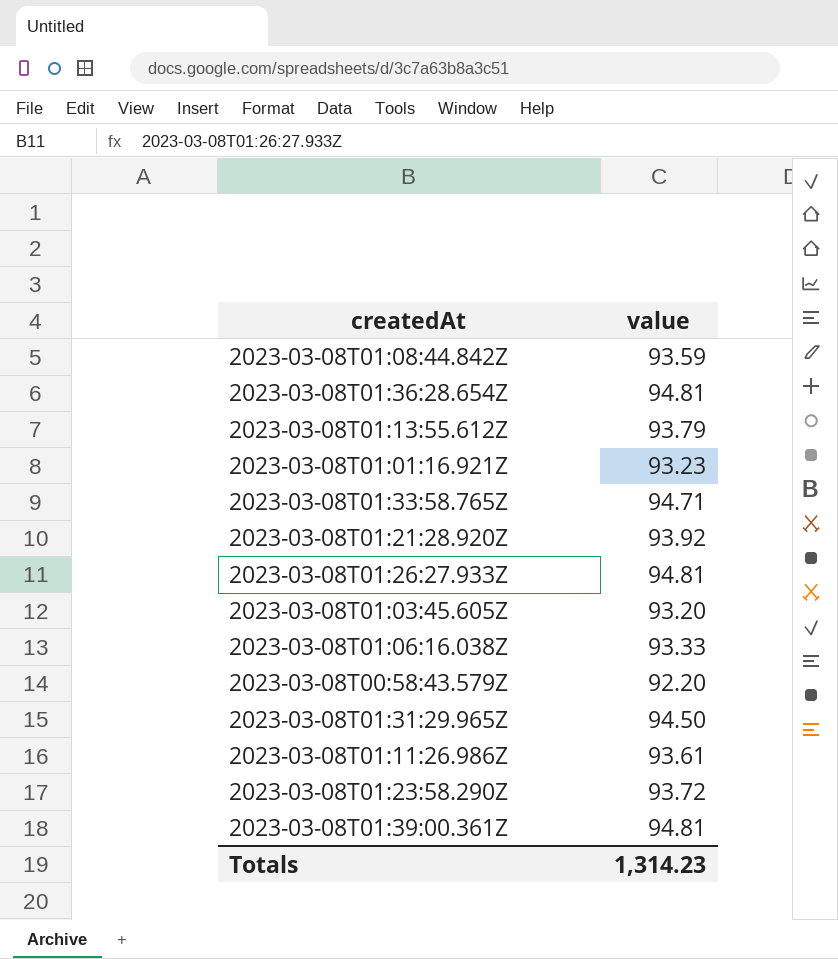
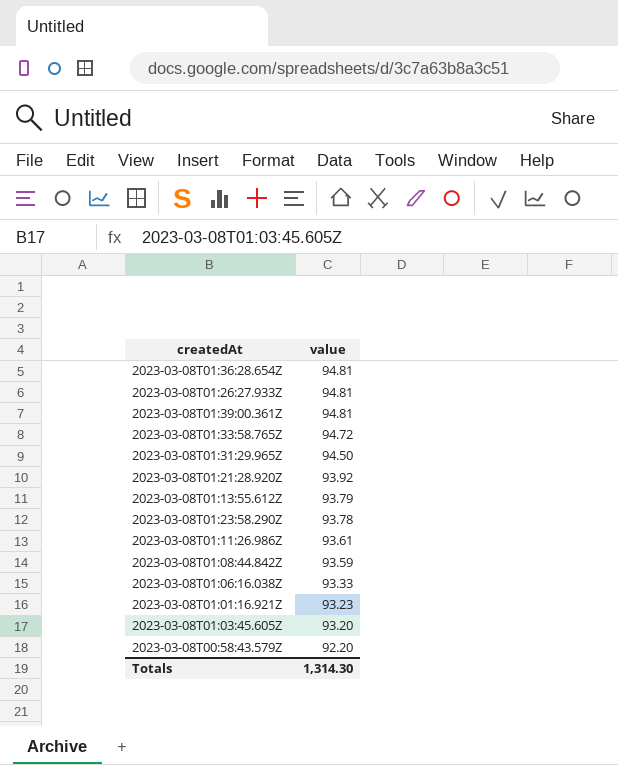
row order: none -> value descending
2023-03-08T01:33:58.765Z | value: 94.71 -> 94.72
2023-03-08T01:23:58.290Z | value: 93.72 -> 93.78
Totals | value: 1,314.23 -> 1,314.30

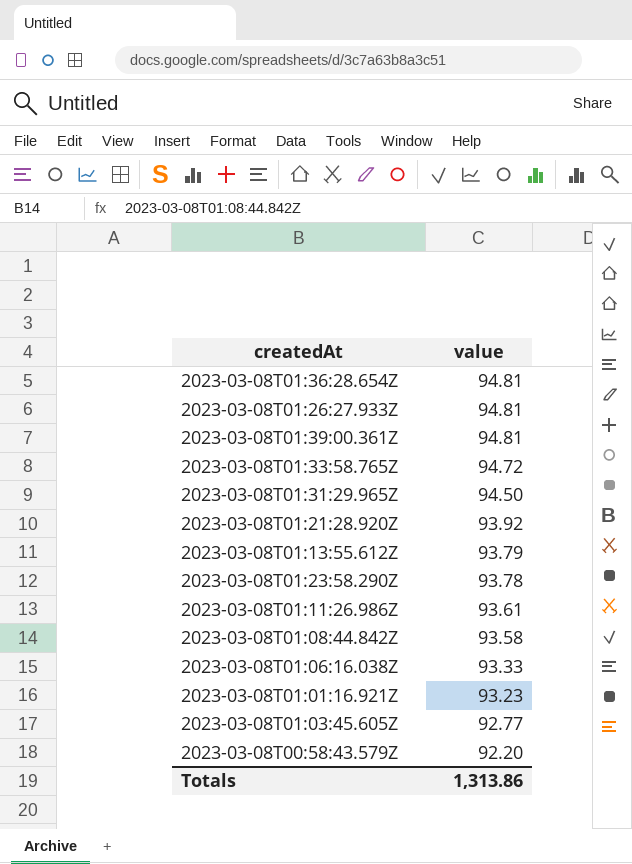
2023-03-08T01:08:44.842Z | value: 93.59 -> 93.58
2023-03-08T01:03:45.605Z | value: 93.20 -> 92.77
Totals | value: 1,314.30 -> 1,313.86

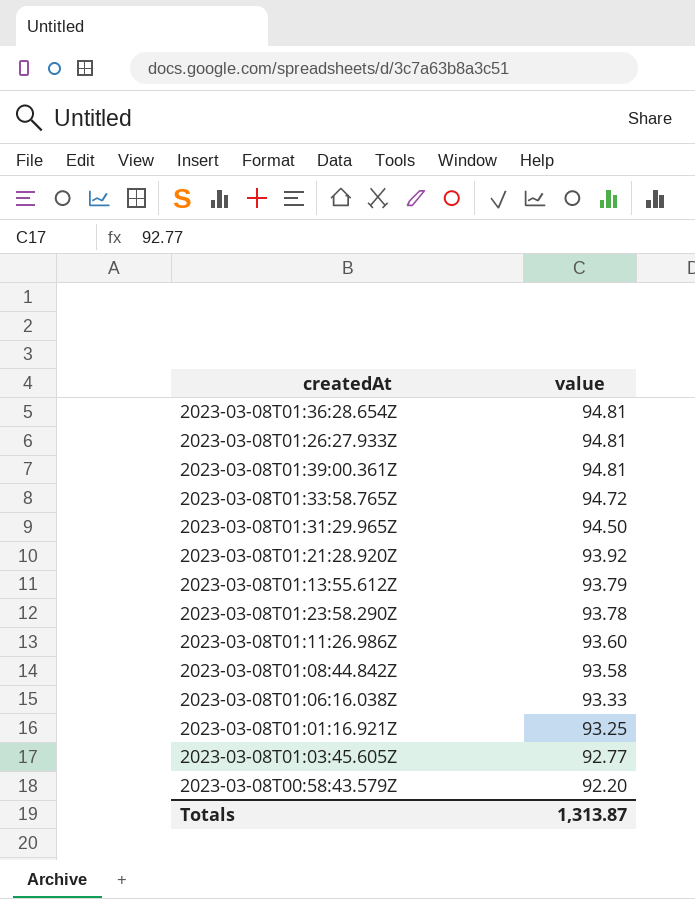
2023-03-08T01:11:26.986Z | value: 93.61 -> 93.60
2023-03-08T01:01:16.921Z | value: 93.23 -> 93.25
Totals | value: 1,313.86 -> 1,313.87

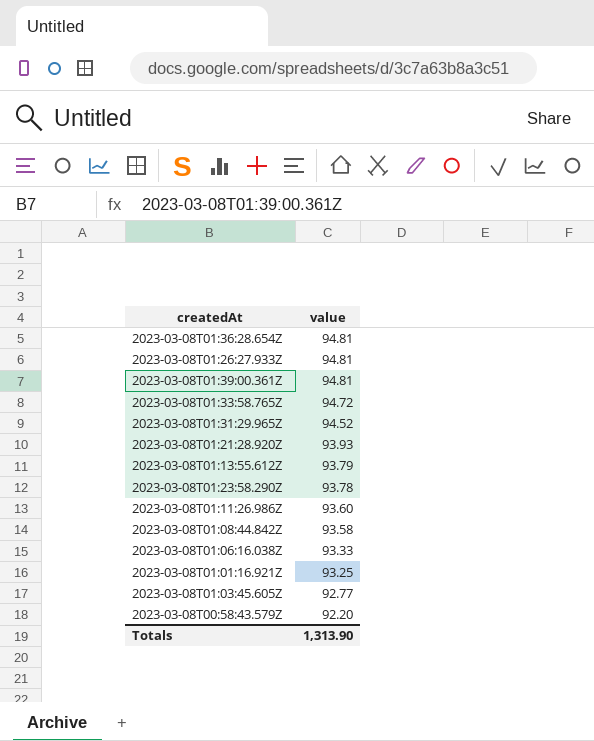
2023-03-08T01:31:29.965Z | value: 94.50 -> 94.52
2023-03-08T01:21:28.920Z | value: 93.92 -> 93.93
Totals | value: 1,313.87 -> 1,313.90

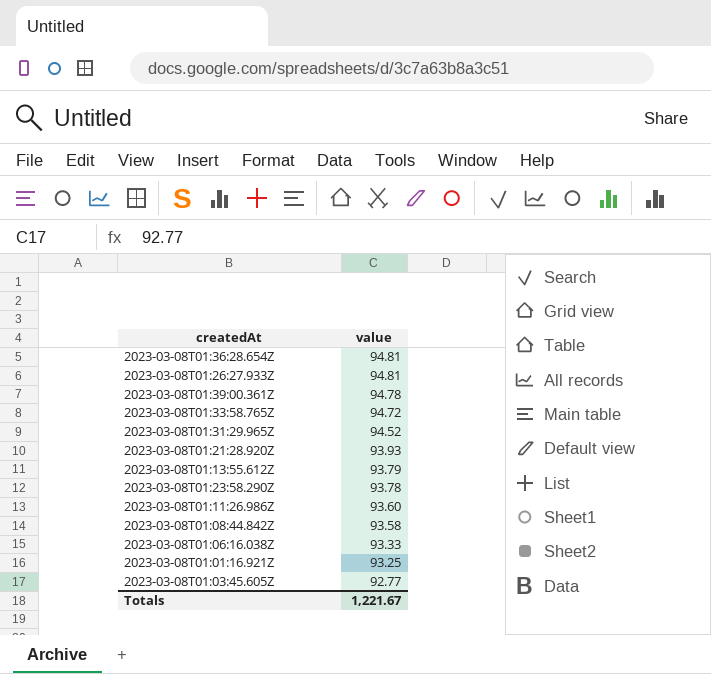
row 2023-03-08T00:58:43.579Z: 92.20 -> none
2023-03-08T01:39:00.361Z | value: 94.81 -> 94.78
Totals | value: 1,313.90 -> 1,221.67

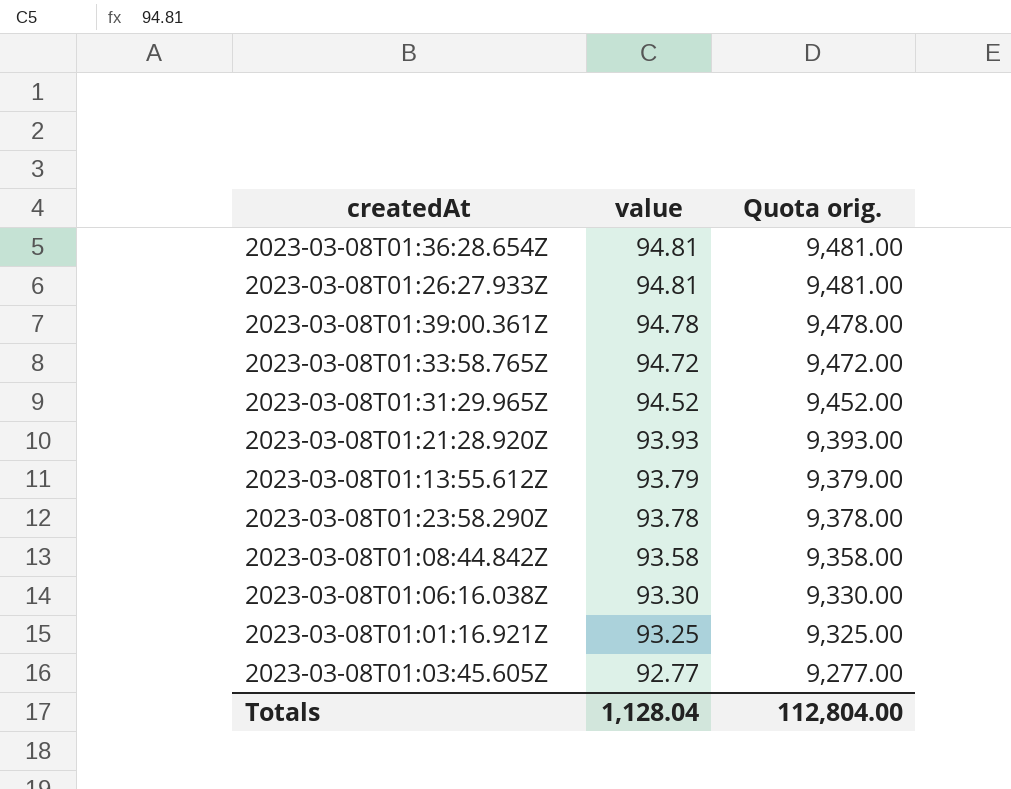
column Quota orig. | formula: none -> [value] * 100
row 2023-03-08T01:11:26.986Z: 93.60 -> none
2023-03-08T01:06:16.038Z | value: 93.33 -> 93.30
Totals | value: 1,221.67 -> 1,128.04

